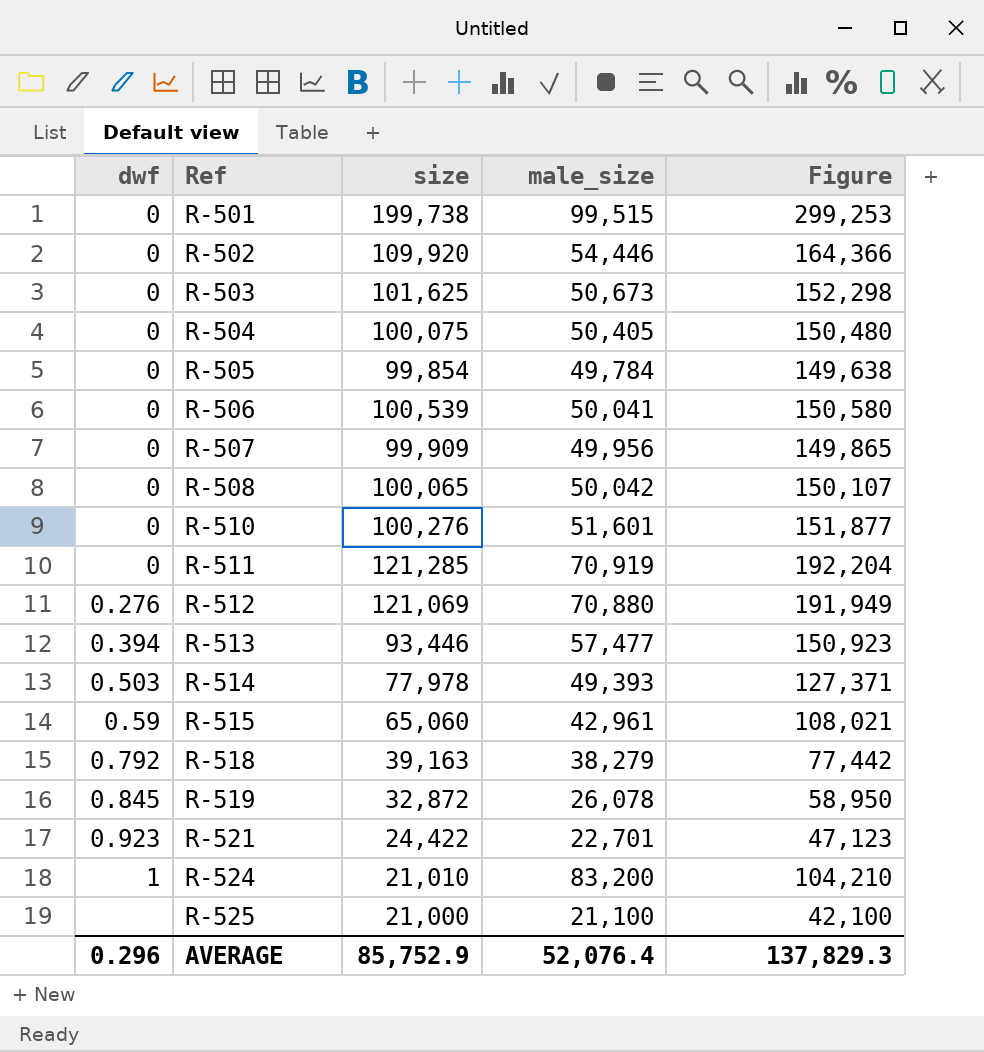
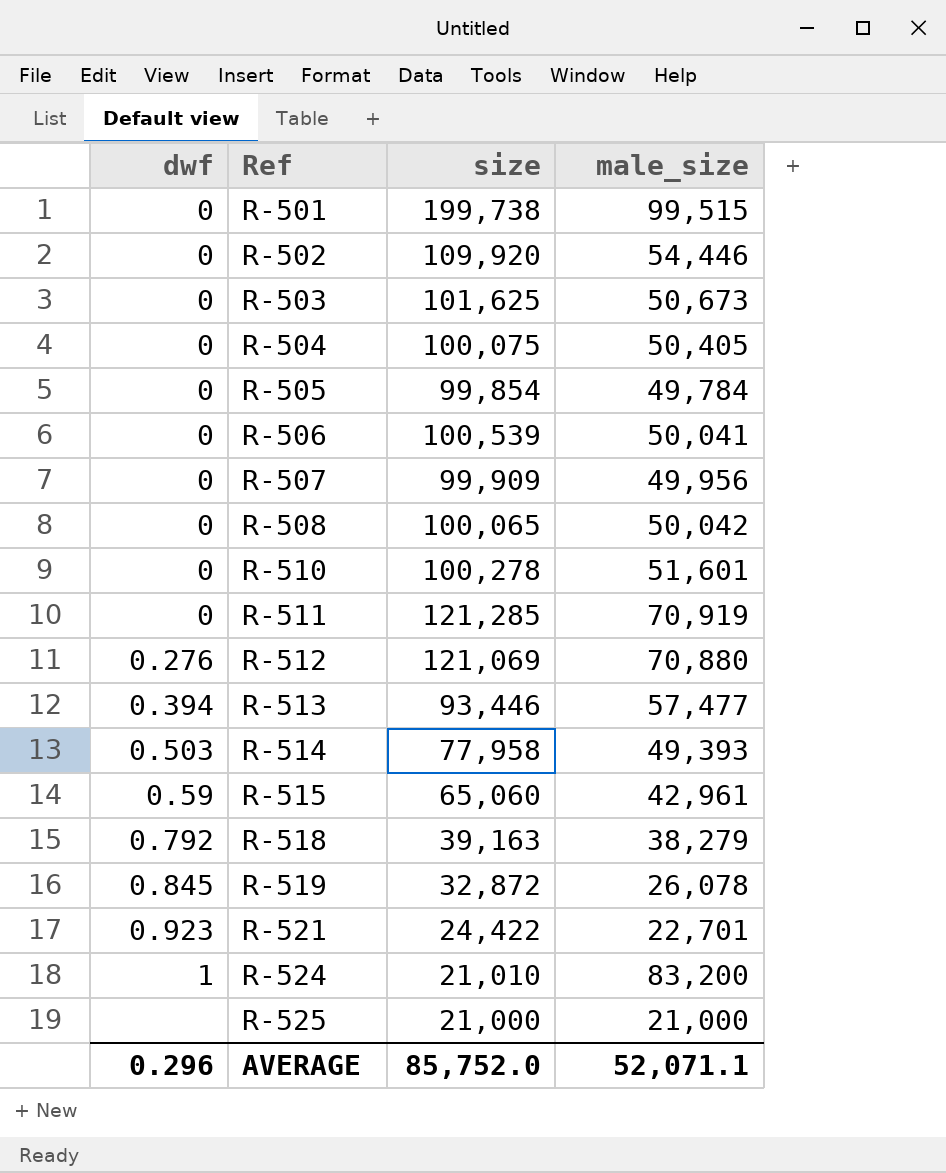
column Figure | formula: [size] + [male_size] -> none
R-510 | size: 100,276 -> 100,278
R-514 | size: 77,978 -> 77,958
R-525 | male_size: 21,100 -> 21,000
AVERAGE | size: 85,752.9 -> 85,752.0
AVERAGE | male_size: 52,076.4 -> 52,071.1

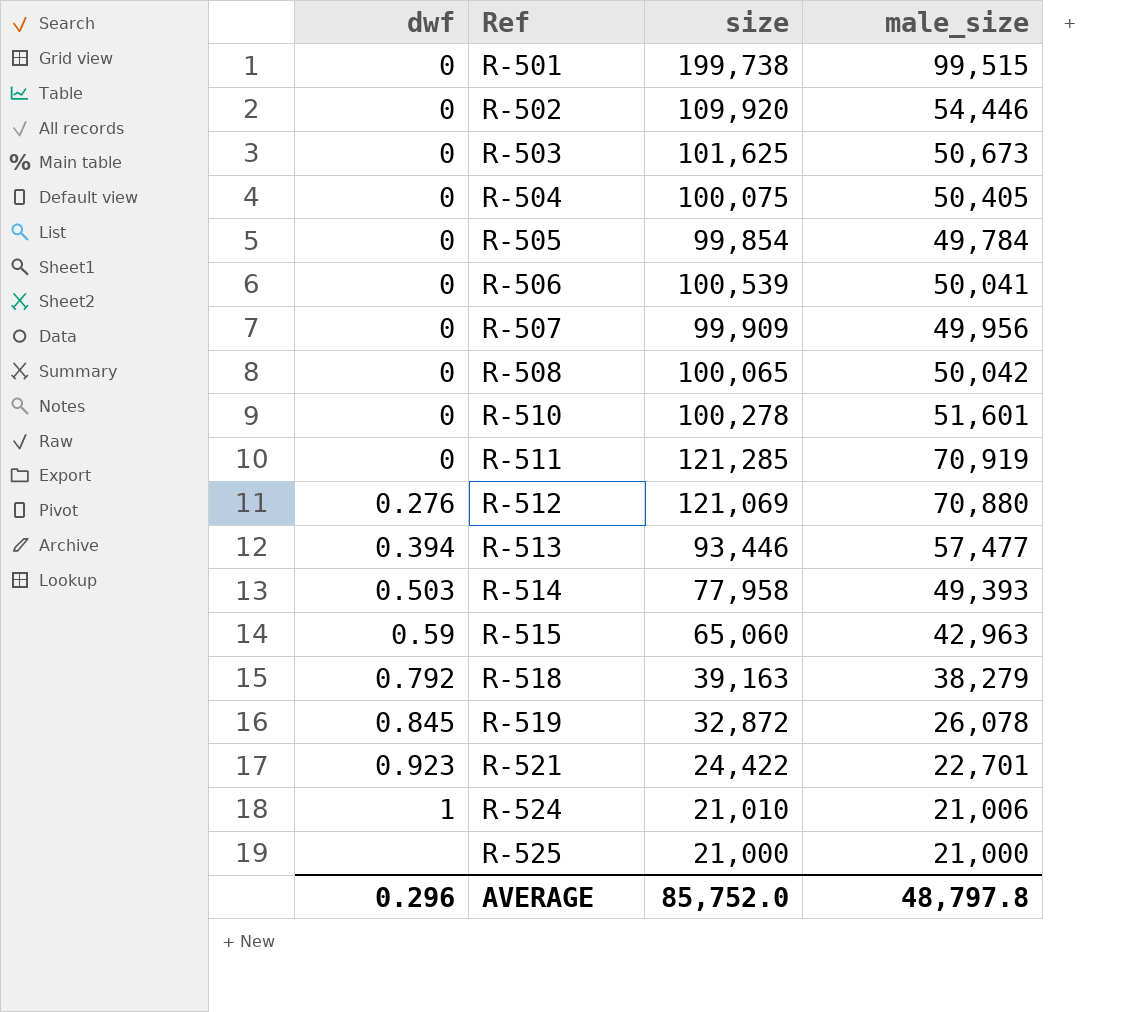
R-515 | male_size: 42,961 -> 42,963
R-524 | male_size: 83,200 -> 21,006
AVERAGE | male_size: 52,071.1 -> 48,797.8

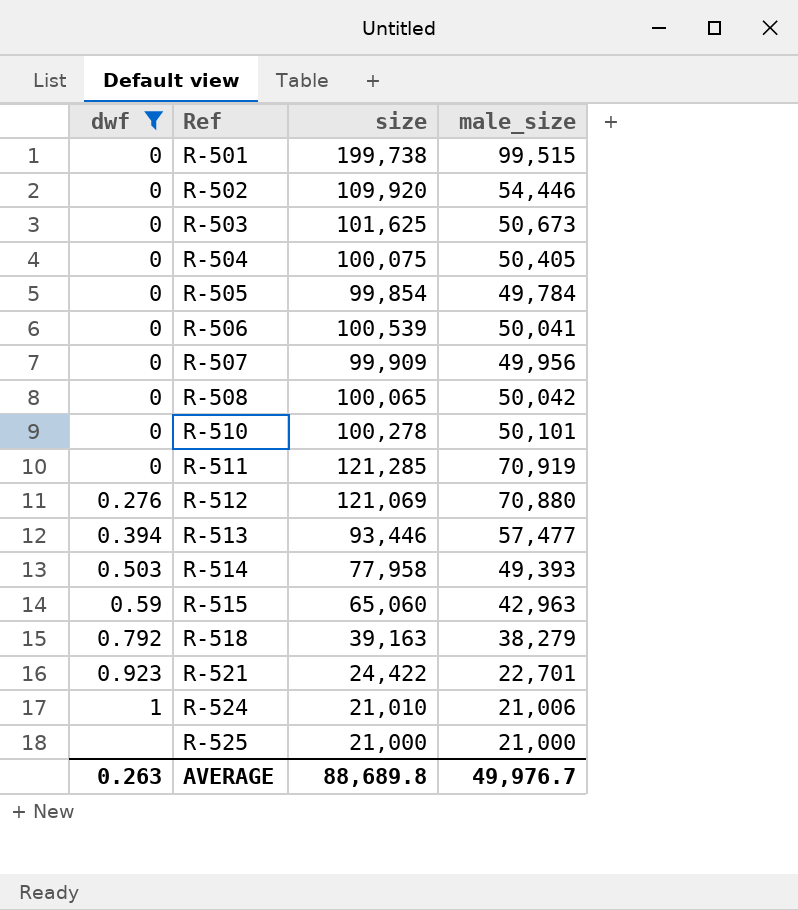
filter: none -> dwf != 0.845
R-510 | male_size: 51,601 -> 50,101
AVERAGE | dwf: 0.296 -> 0.263
AVERAGE | size: 85,752.0 -> 88,689.8
AVERAGE | male_size: 48,797.8 -> 49,976.7

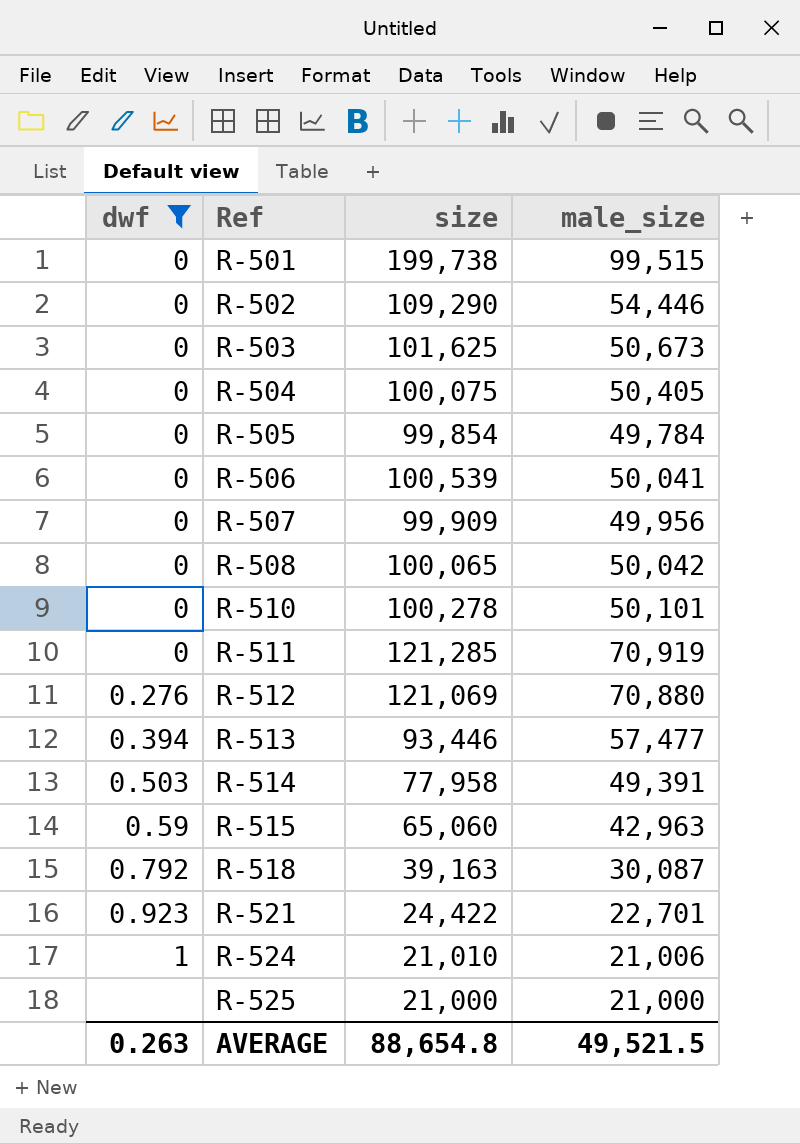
R-502 | size: 109,920 -> 109,290
R-514 | male_size: 49,393 -> 49,391
R-518 | male_size: 38,279 -> 30,087
AVERAGE | size: 88,689.8 -> 88,654.8
AVERAGE | male_size: 49,976.7 -> 49,521.5

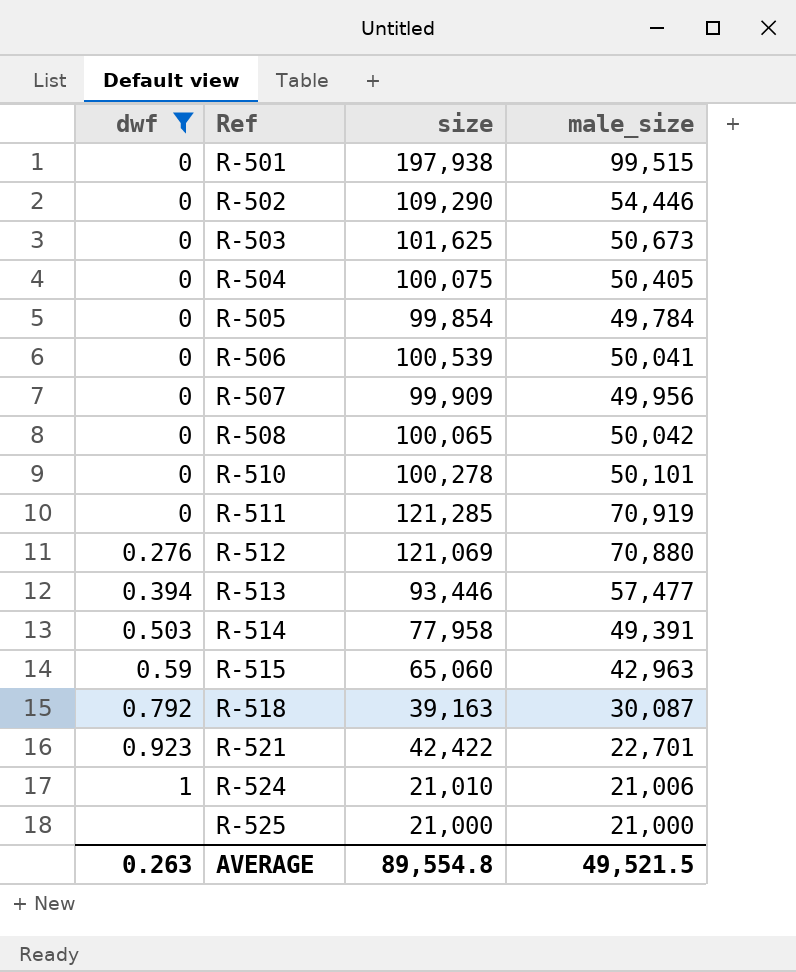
R-501 | size: 199,738 -> 197,938
R-521 | size: 24,422 -> 42,422
AVERAGE | size: 88,654.8 -> 89,554.8

